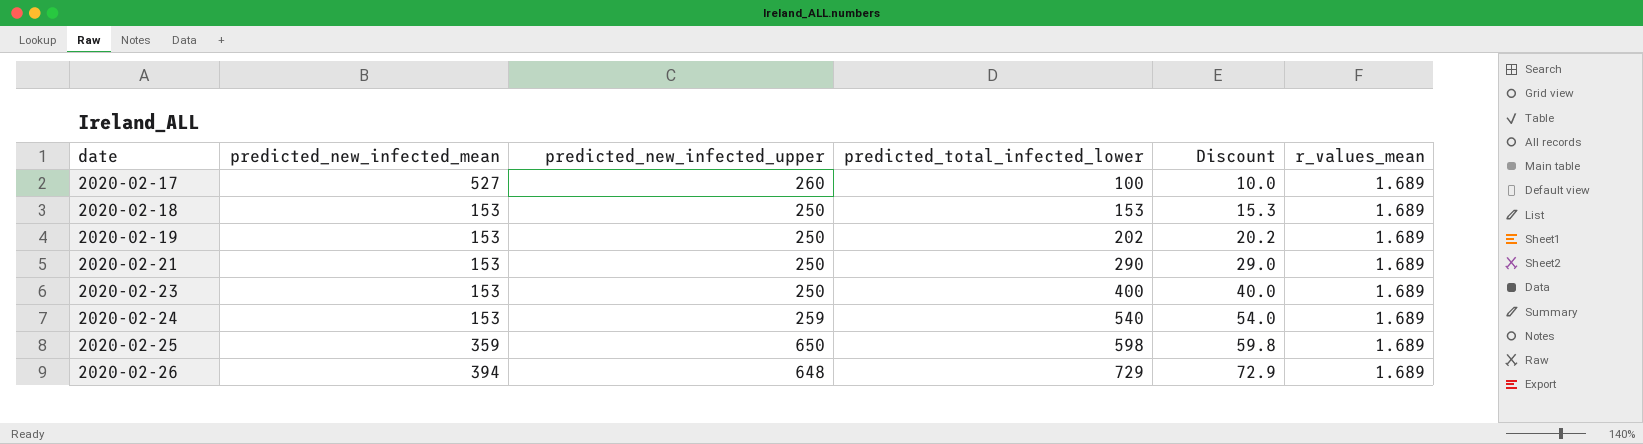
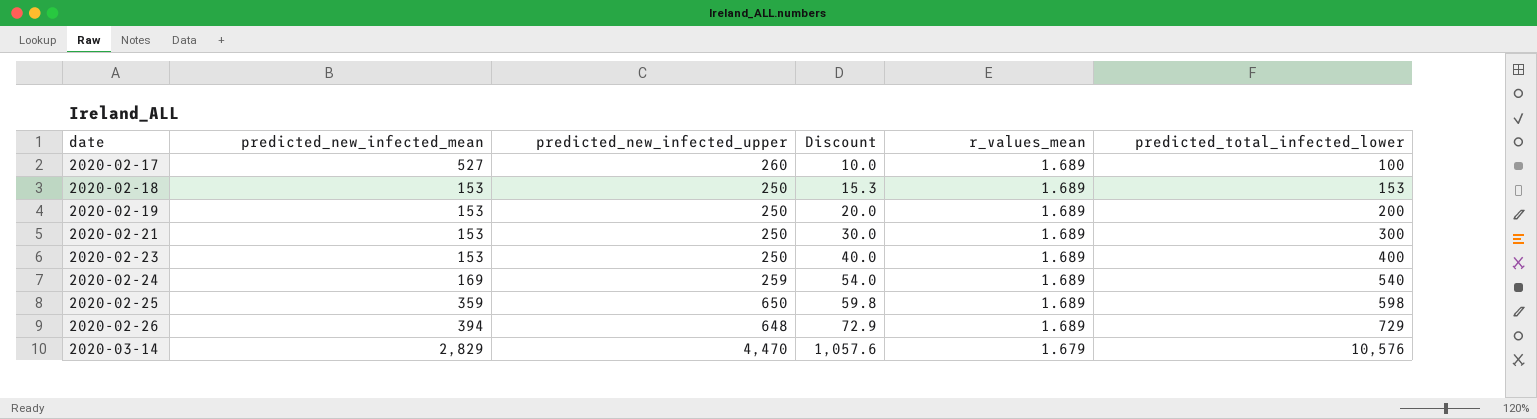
column predicted_total_infected_lower | position: 4 -> 6
2020-02-19 | Discount: 20.2 -> 20.0
2020-02-19 | predicted_total_infected_lower: 202 -> 200
2020-02-21 | Discount: 29.0 -> 30.0
2020-02-21 | predicted_total_infected_lower: 290 -> 300
2020-02-24 | predicted_new_infected_mean: 153 -> 169
row 2020-03-14: none -> 2,829 | 4,470 | 1,057.6 | 1.679 | 10,576

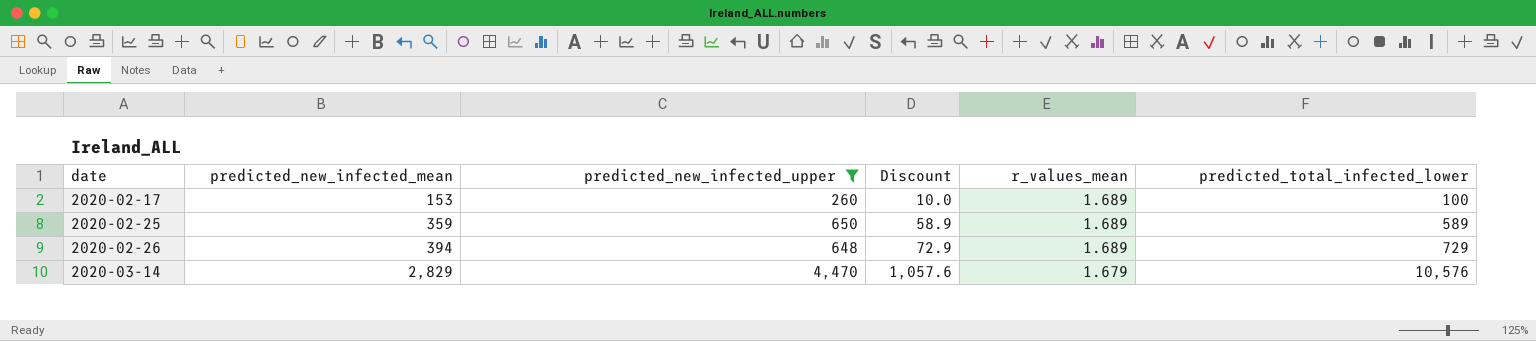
filter: none -> predicted_new_infected_upper >= 260
2020-02-17 | predicted_new_infected_mean: 527 -> 153
2020-02-25 | Discount: 59.8 -> 58.9
2020-02-25 | predicted_total_infected_lower: 598 -> 589

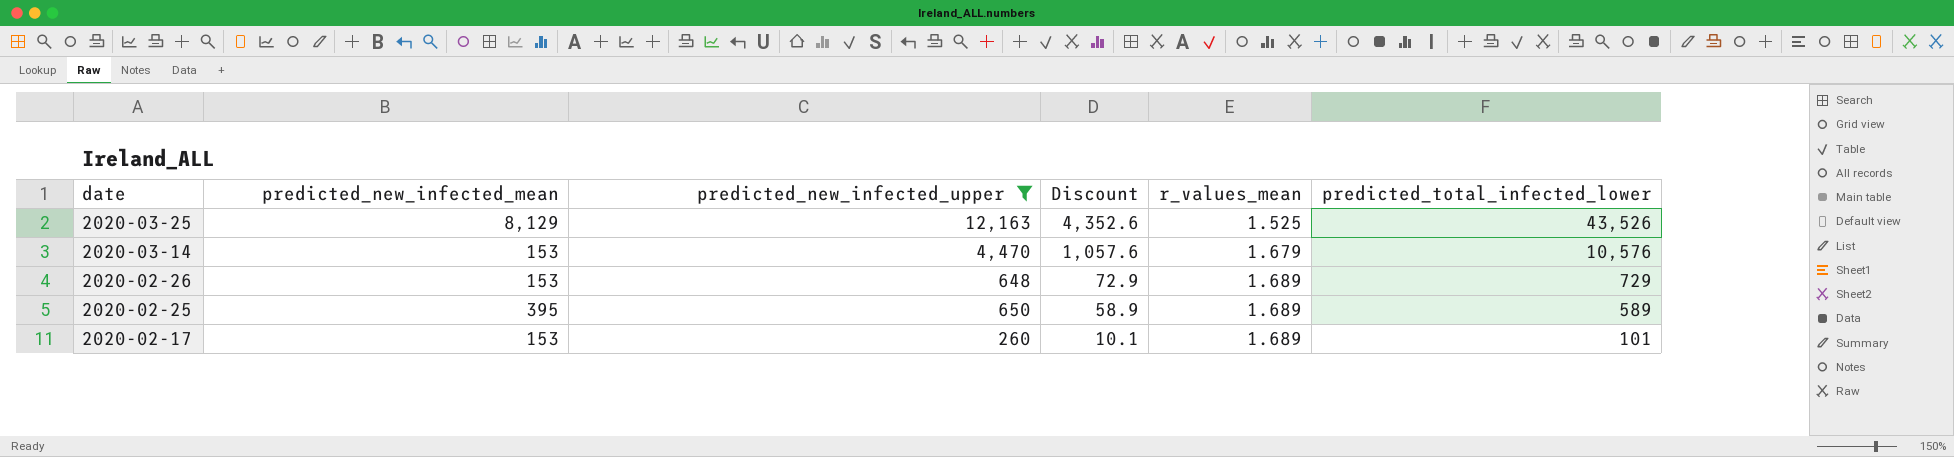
row order: date ascending -> date descending
row 2020-03-25: none -> 8,129 | 12,163 | 4,352.6 | 1.525 | 43,526
2020-03-14 | predicted_new_infected_mean: 2,829 -> 153
2020-02-26 | predicted_new_infected_mean: 394 -> 153
2020-02-25 | predicted_new_infected_mean: 359 -> 395
2020-02-17 | Discount: 10.0 -> 10.1
2020-02-17 | predicted_total_infected_lower: 100 -> 101

